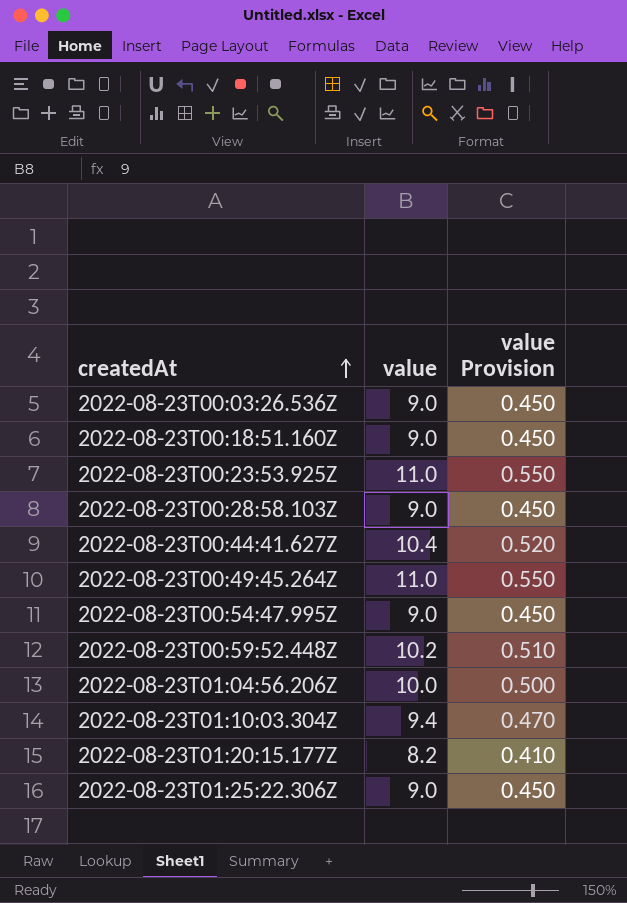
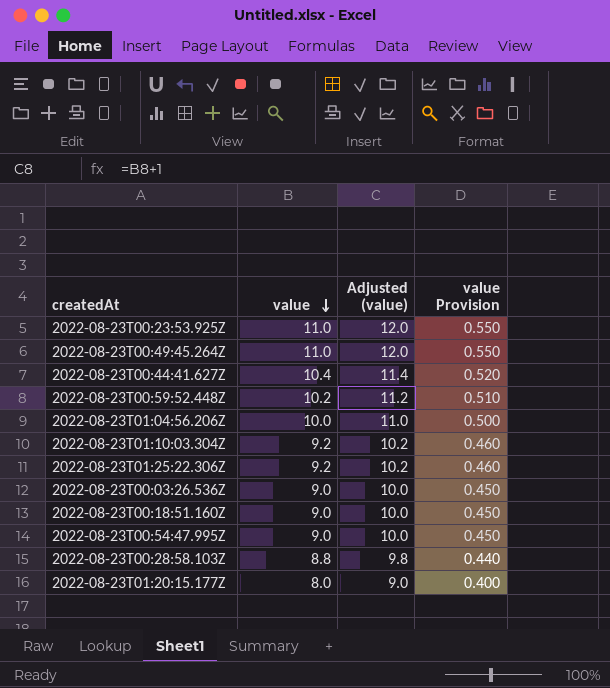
row order: createdAt ascending -> value descending
column Adjusted (value) | formula: none -> [value] + 1
2022-08-23T01:10:03.304Z | value: 9.4 -> 9.2
2022-08-23T01:10:03.304Z | value Provision: 0.470 -> 0.460
2022-08-23T01:25:22.306Z | value: 9.0 -> 9.2
2022-08-23T01:25:22.306Z | value Provision: 0.450 -> 0.460
2022-08-23T00:28:58.103Z | value: 9.0 -> 8.8
2022-08-23T00:28:58.103Z | value Provision: 0.450 -> 0.440
2022-08-23T01:20:15.177Z | value: 8.2 -> 8.0
2022-08-23T01:20:15.177Z | value Provision: 0.410 -> 0.400

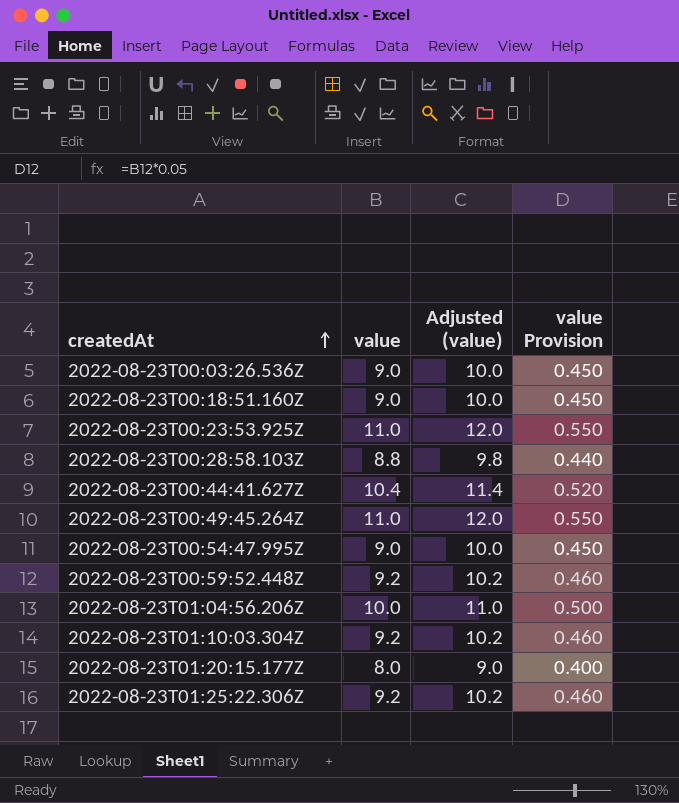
row order: value descending -> createdAt ascending
2022-08-23T00:59:52.448Z | value: 10.2 -> 9.2
2022-08-23T00:59:52.448Z | Adjusted (value): 11.2 -> 10.2
2022-08-23T00:59:52.448Z | value Provision: 0.510 -> 0.460

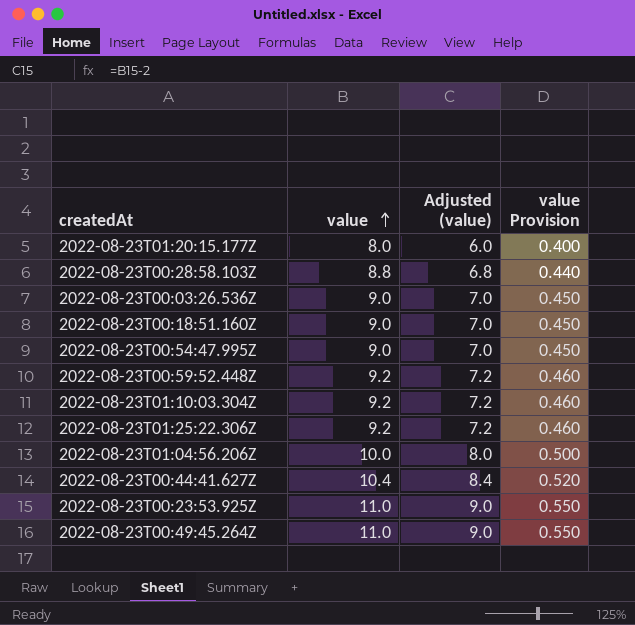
row order: createdAt ascending -> value ascending
column Adjusted (value) | formula: [value] + 1 -> [value] - 2

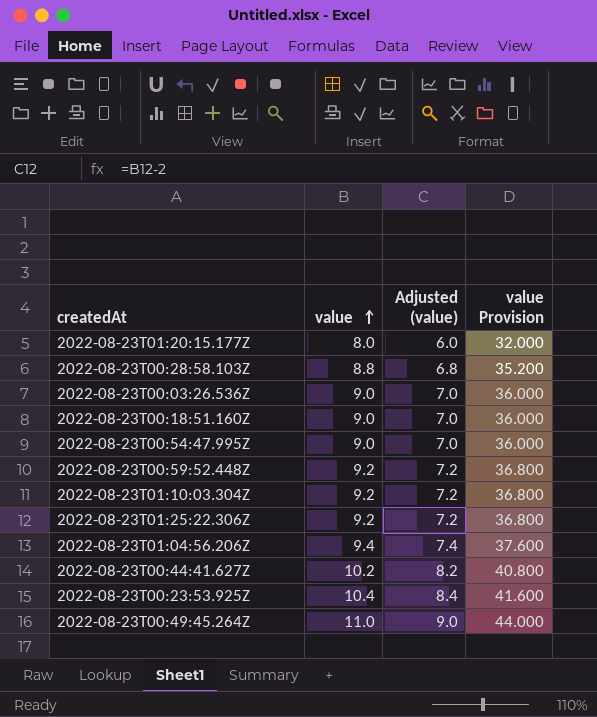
column value Provision | formula: [value] * 0.05 -> [value] * 4
2022-08-23T01:04:56.206Z | value: 10.0 -> 9.4
2022-08-23T01:04:56.206Z | Adjusted (value): 8.0 -> 7.4
2022-08-23T00:44:41.627Z | value: 10.4 -> 10.2
2022-08-23T00:44:41.627Z | Adjusted (value): 8.4 -> 8.2
2022-08-23T00:23:53.925Z | value: 11.0 -> 10.4
2022-08-23T00:23:53.925Z | Adjusted (value): 9.0 -> 8.4

